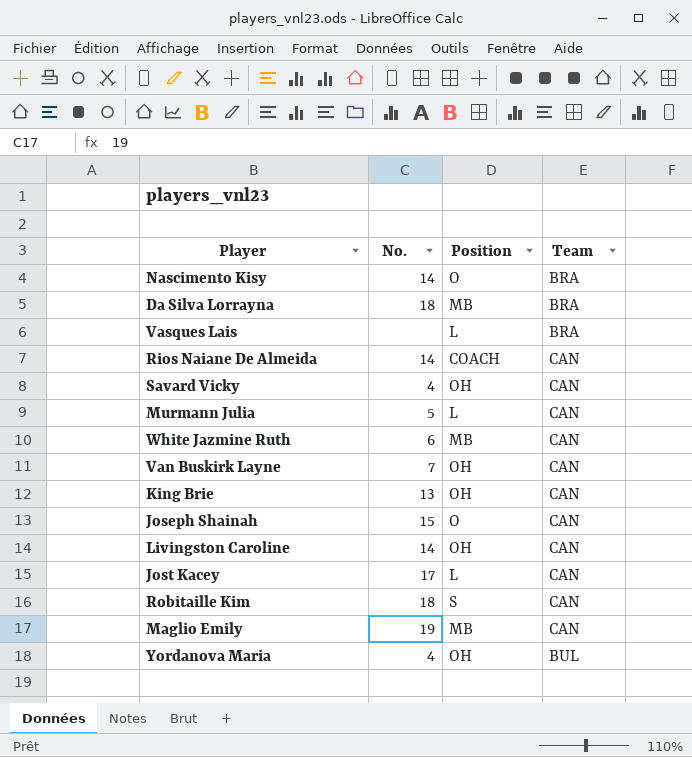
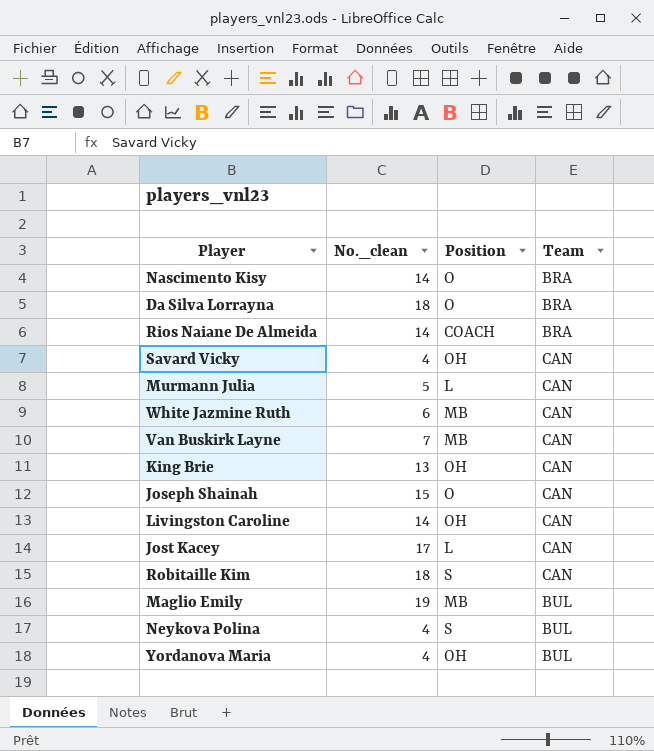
column name: No. -> No._clean
row Vasques Lais: none | L | BRA -> none
Da Silva Lorrayna | Position: MB -> O
Rios Naiane De Almeida | Team: CAN -> BRA
Van Buskirk Layne | Position: OH -> MB
Maglio Emily | Team: CAN -> BUL
row Neykova Polina: none -> 4 | S | BUL

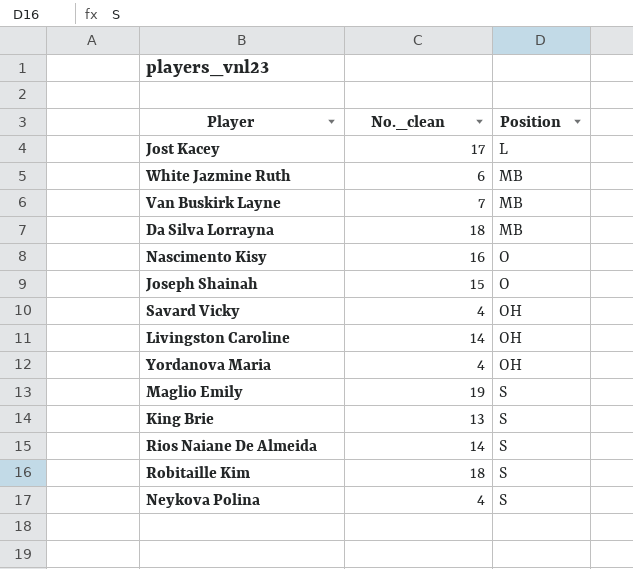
row order: none -> Position ascending
column Team | position: 4 -> none
row Murmann Julia: 5 | L | CAN -> none
Da Silva Lorrayna | Position: O -> MB
Nascimento Kisy | No._clean: 14 -> 16
Maglio Emily | Position: MB -> S
King Brie | Position: OH -> S
Rios Naiane De Almeida | Position: COACH -> S

